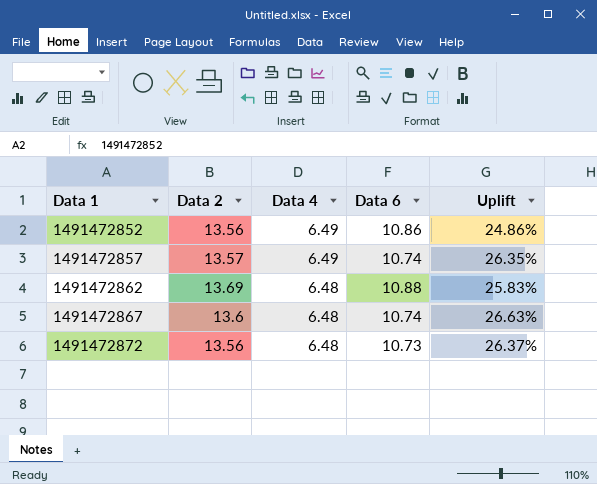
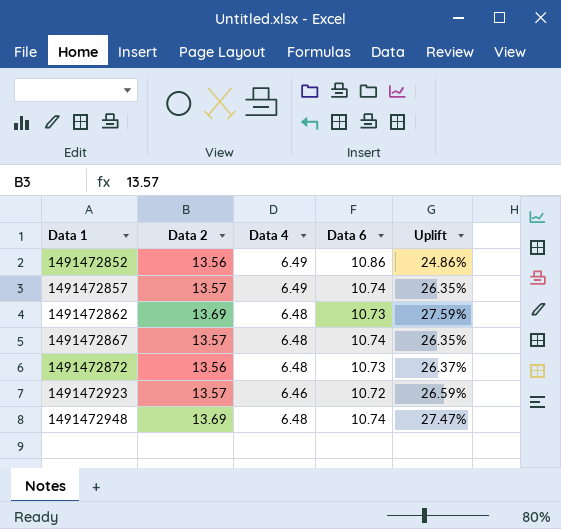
1491472862 | Data 6: 10.88 -> 10.73
1491472862 | Uplift: 25.83% -> 27.59%
1491472867 | Data 2: 13.6 -> 13.57
1491472867 | Uplift: 26.63% -> 26.35%
row 1491472923: none -> 13.57 | 6.46 | 10.72 | 26.59%
row 1491472948: none -> 13.69 | 6.48 | 10.74 | 27.47%

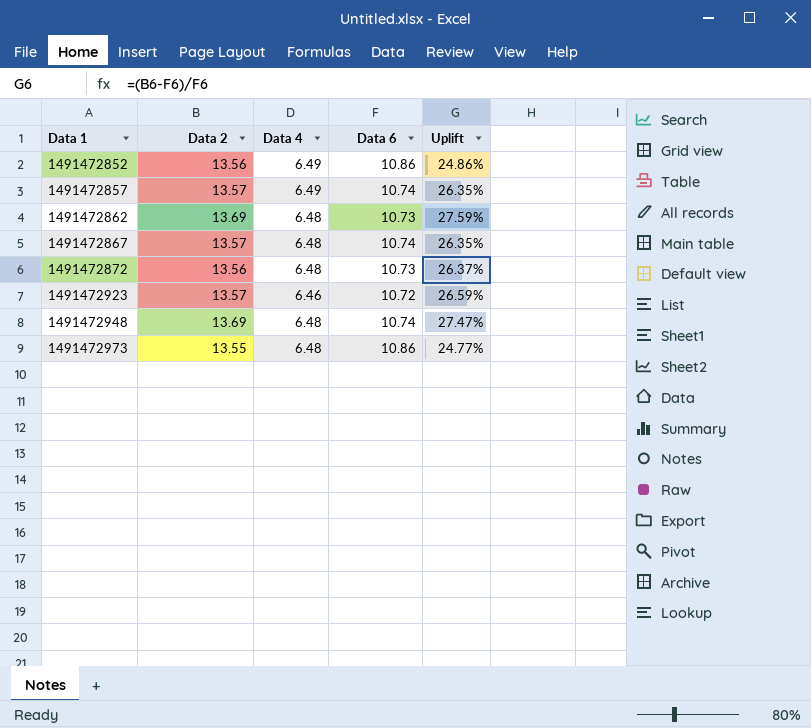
row 1491472973: none -> 13.55 | 6.48 | 10.86 | 24.77%

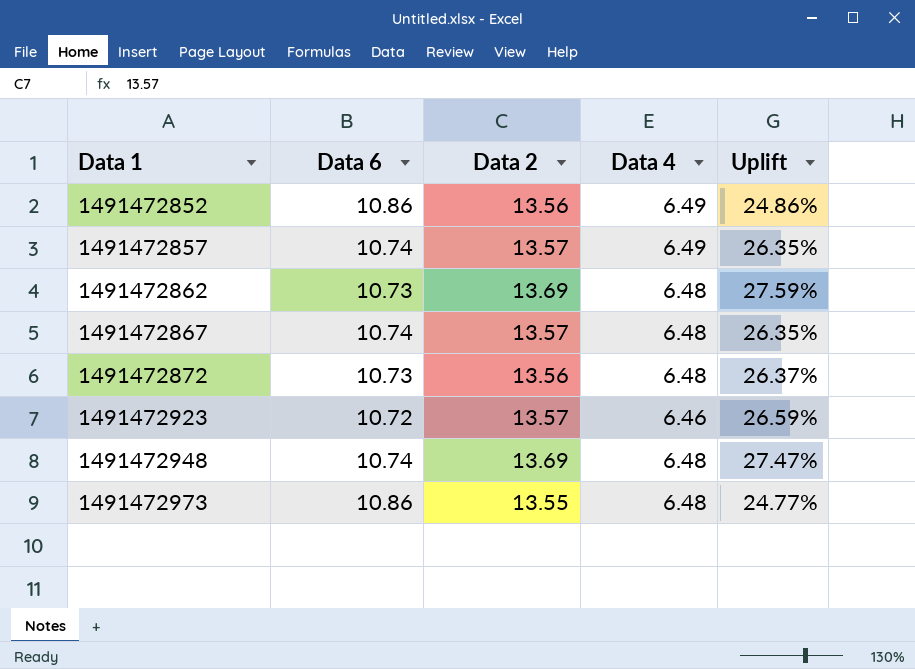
column Data 6 | position: 4 -> 2

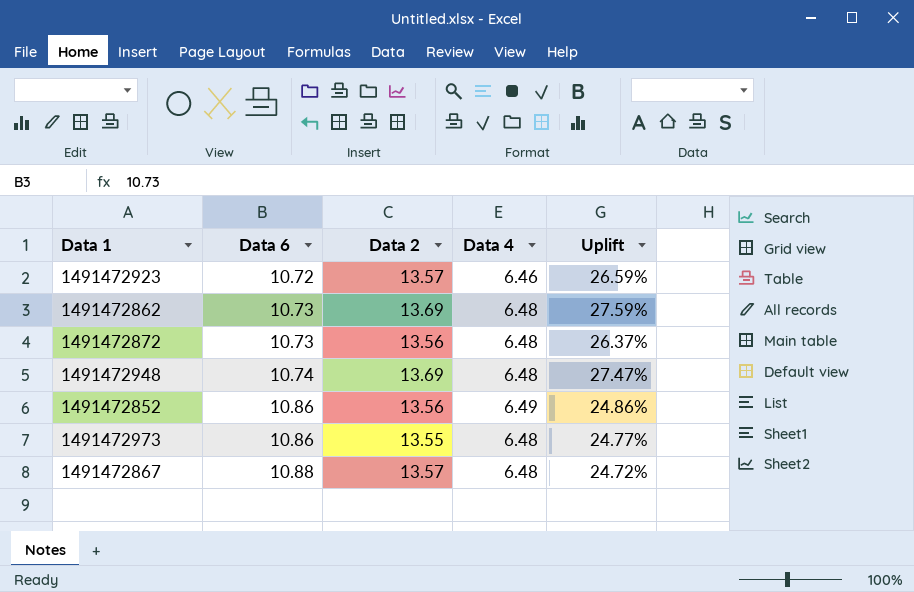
row order: Data 1 ascending -> Data 6 ascending
row 1491472857: 10.74 | 13.57 | 6.49 | 26.35% -> none
1491472867 | Data 6: 10.74 -> 10.88
1491472867 | Uplift: 26.35% -> 24.72%

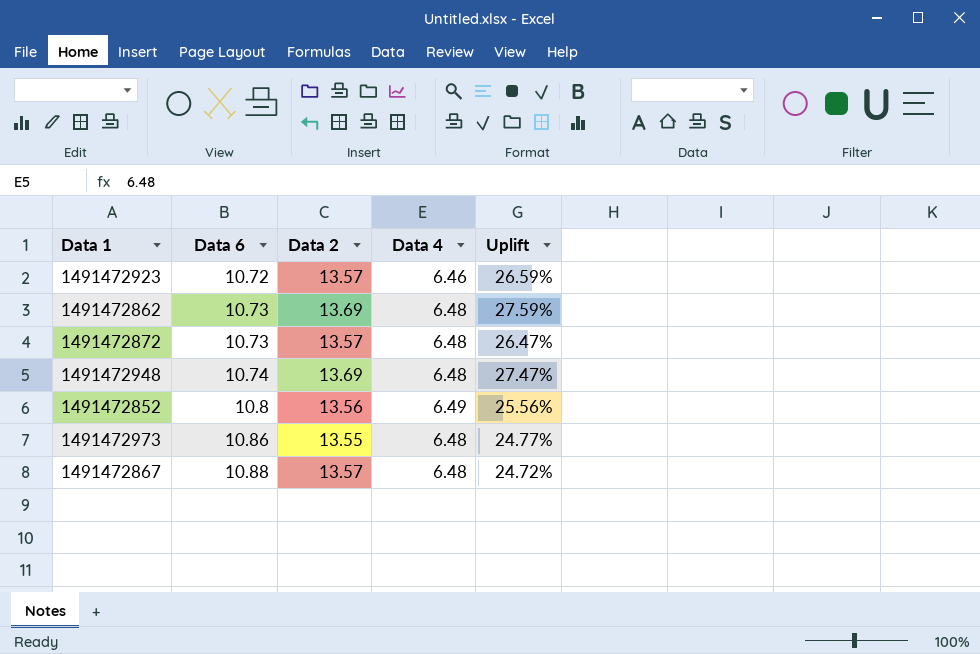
1491472872 | Data 2: 13.56 -> 13.57
1491472872 | Uplift: 26.37% -> 26.47%
1491472852 | Data 6: 10.86 -> 10.8
1491472852 | Uplift: 24.86% -> 25.56%

